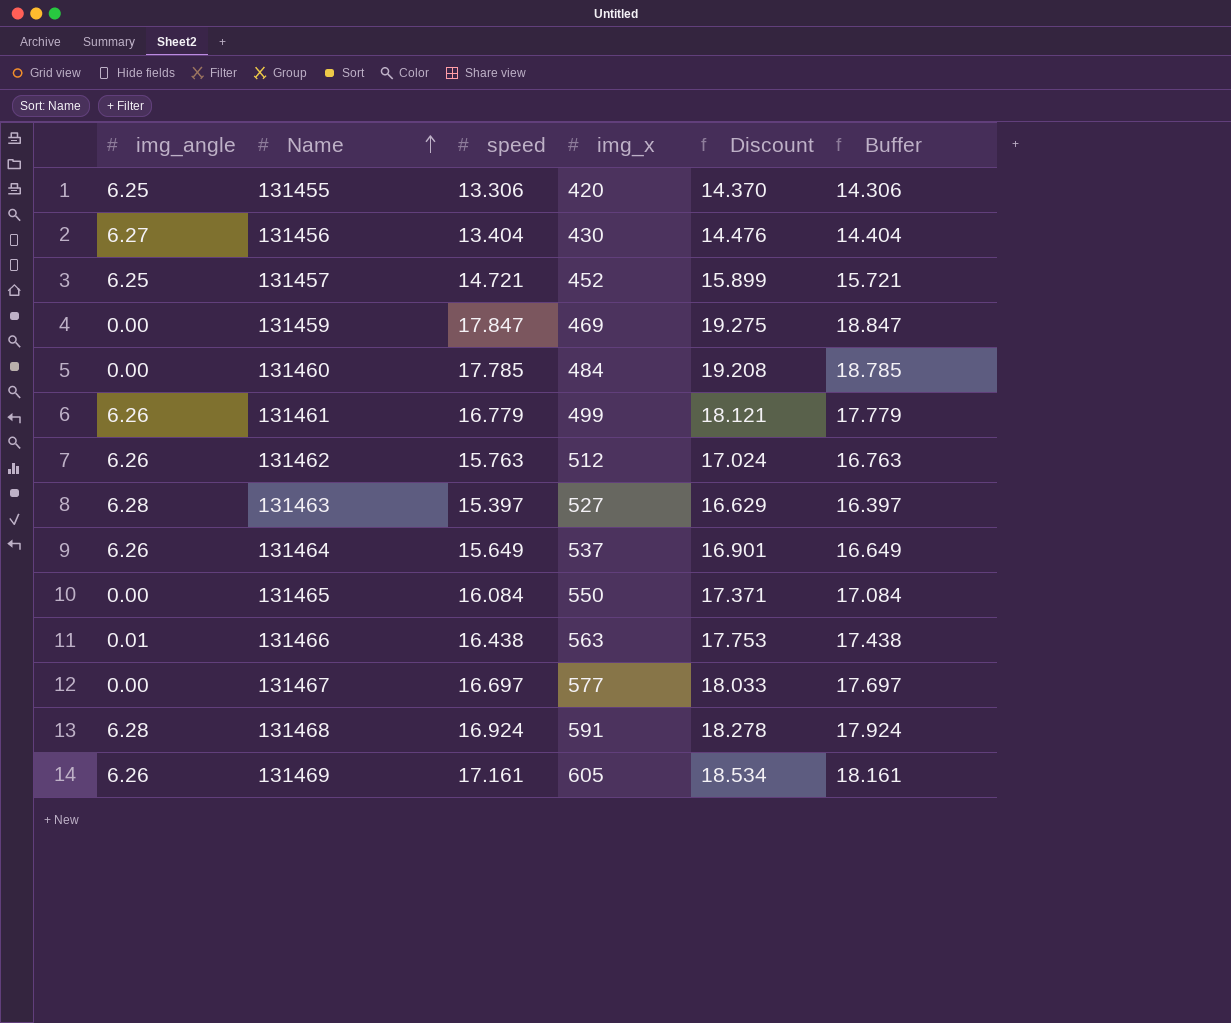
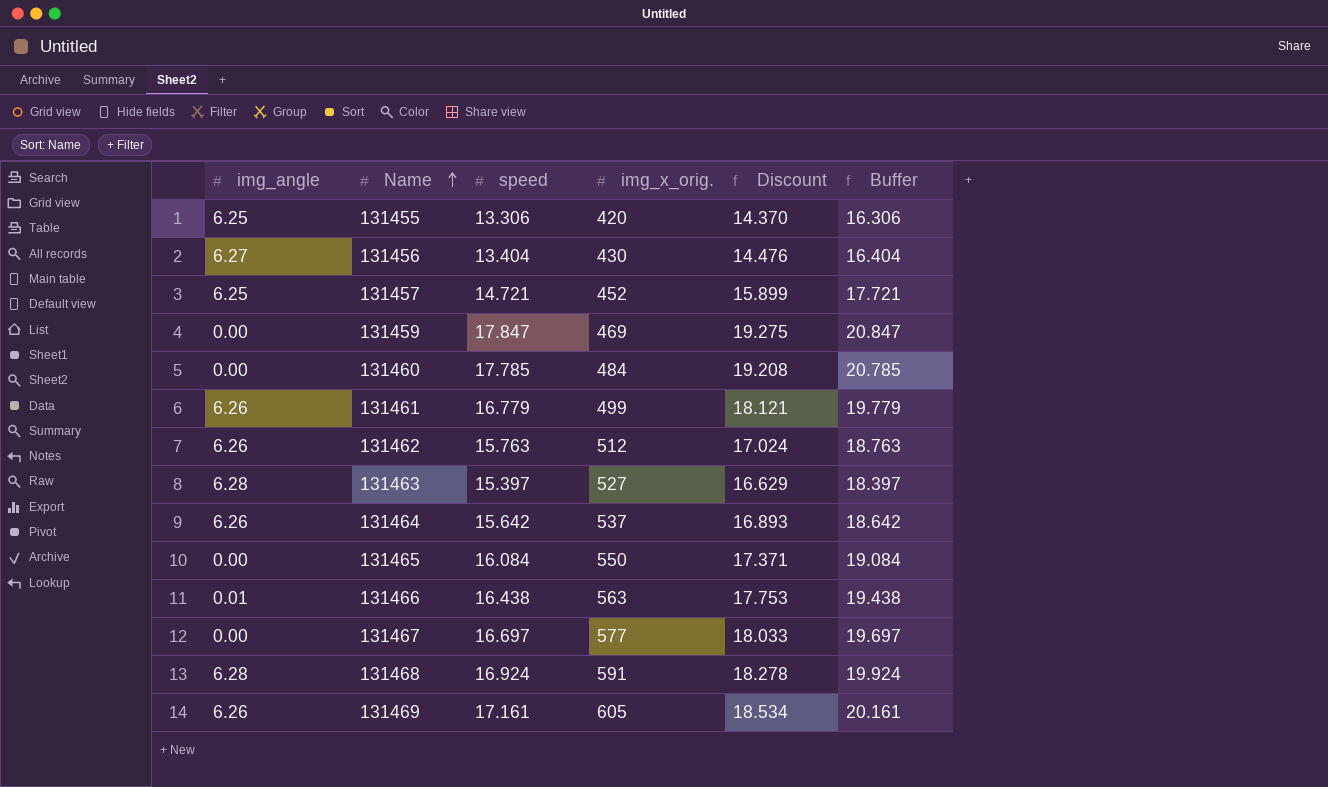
column name: img_x -> img_x_orig.
column Buffer | formula: [speed] + 1 -> [speed] + 3
131464 | speed: 15.649 -> 15.642
131464 | Discount: 16.901 -> 16.893

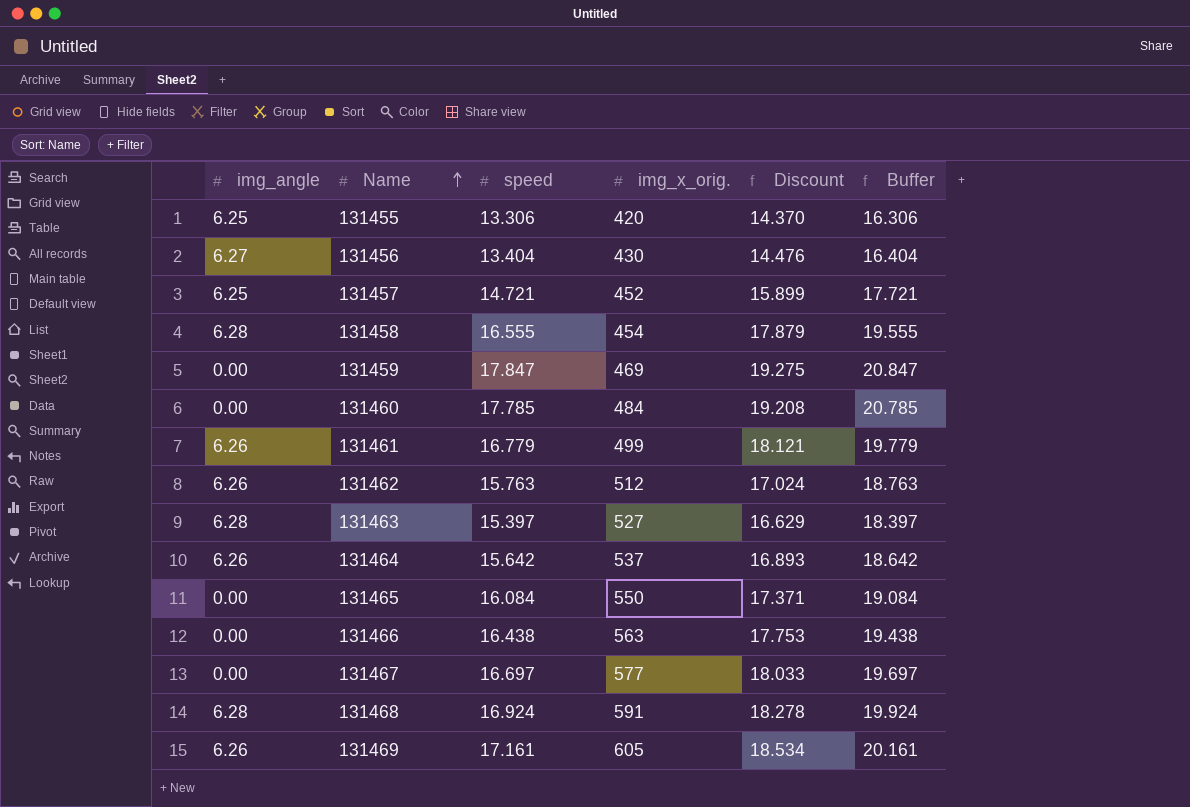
row 131458: none -> 6.28 | 16.555 | 454 | 17.879 | 19.555
131466 | img_angle: 0.01 -> 0.00

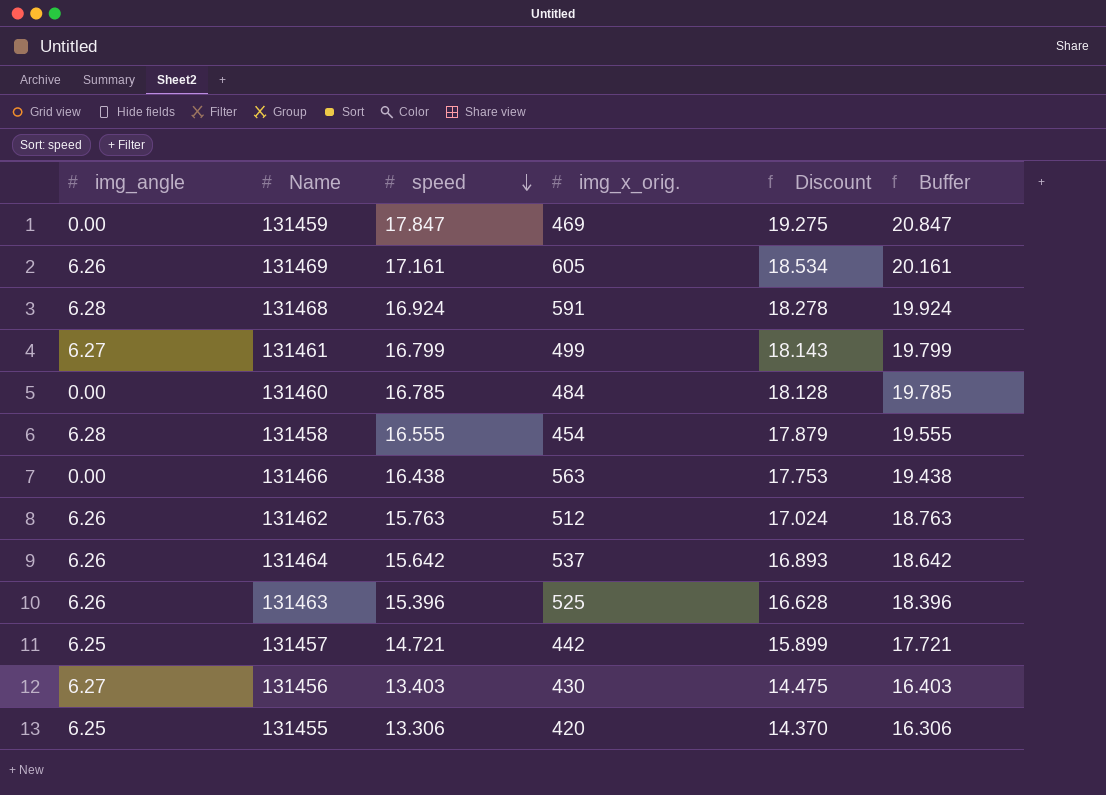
row order: Name ascending -> speed descending
row 131465: 0.00 | 16.084 | 550 | 17.371 | 19.084 -> none
row 131467: 0.00 | 16.697 | 577 | 18.033 | 19.697 -> none
131461 | img_angle: 6.26 -> 6.27
131461 | speed: 16.779 -> 16.799
131461 | Discount: 18.121 -> 18.143
131461 | Buffer: 19.779 -> 19.799
131460 | speed: 17.785 -> 16.785
131460 | Discount: 19.208 -> 18.128
131460 | Buffer: 20.785 -> 19.785
131463 | img_angle: 6.28 -> 6.26
131463 | speed: 15.397 -> 15.396
131463 | img_x_orig.: 527 -> 525
131463 | Discount: 16.629 -> 16.628
131463 | Buffer: 18.397 -> 18.396
131457 | img_x_orig.: 452 -> 442
131456 | speed: 13.404 -> 13.403
131456 | Discount: 14.476 -> 14.475
131456 | Buffer: 16.404 -> 16.403

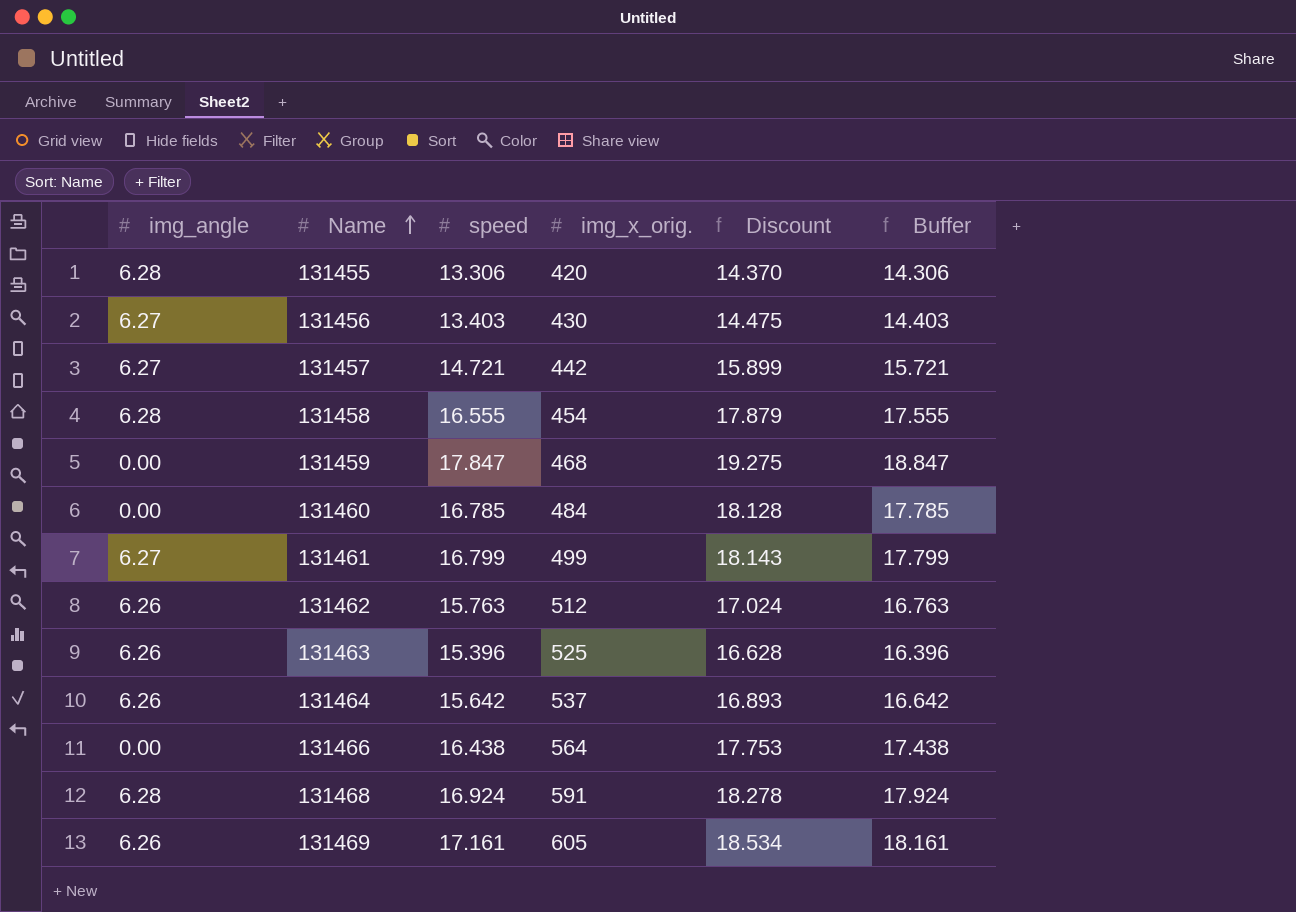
row order: speed descending -> Name ascending
column Buffer | formula: [speed] + 3 -> [speed] + 1
131455 | img_angle: 6.25 -> 6.28
131457 | img_angle: 6.25 -> 6.27
131459 | img_x_orig.: 469 -> 468
131466 | img_x_orig.: 563 -> 564

